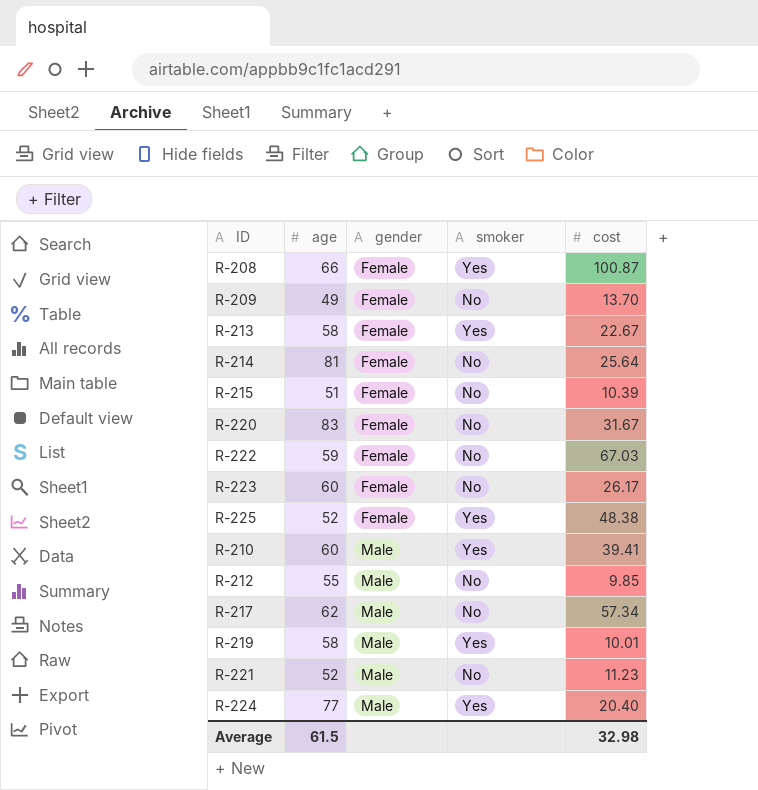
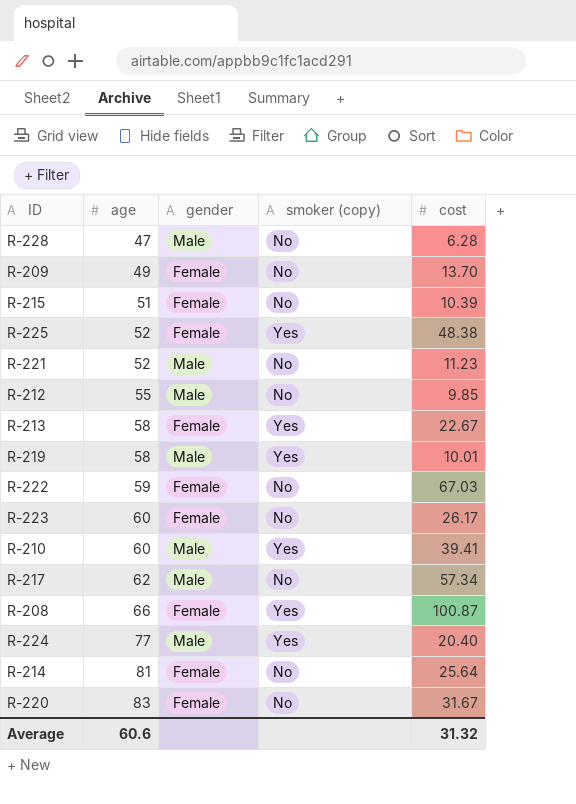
row order: gender ascending -> age ascending
column name: smoker -> smoker (copy)
row R-228: none -> 47 | Male | No | 6.28
Average | age: 61.5 -> 60.6
Average | cost: 32.98 -> 31.32

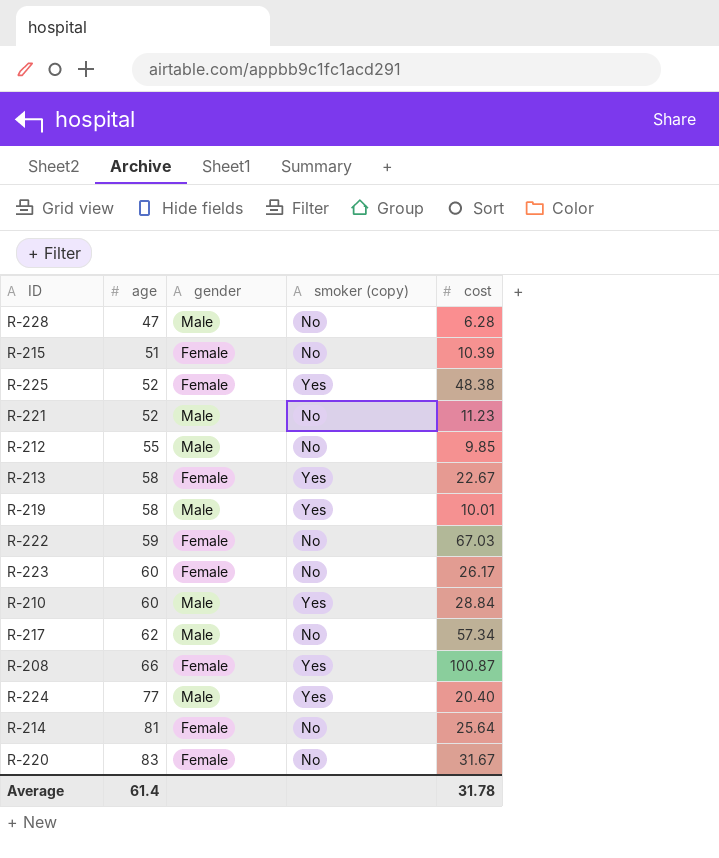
row R-209: 49 | Female | No | 13.70 -> none
R-210 | cost: 39.41 -> 28.84
Average | age: 60.6 -> 61.4
Average | cost: 31.32 -> 31.78

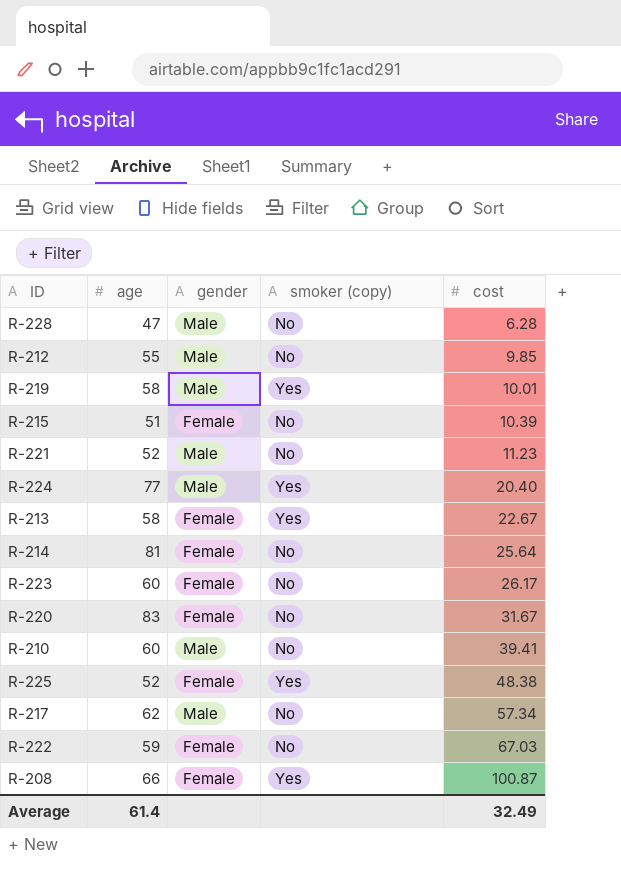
row order: age ascending -> cost ascending
R-210 | smoker (copy): Yes -> No
R-210 | cost: 28.84 -> 39.41
Average | cost: 31.78 -> 32.49

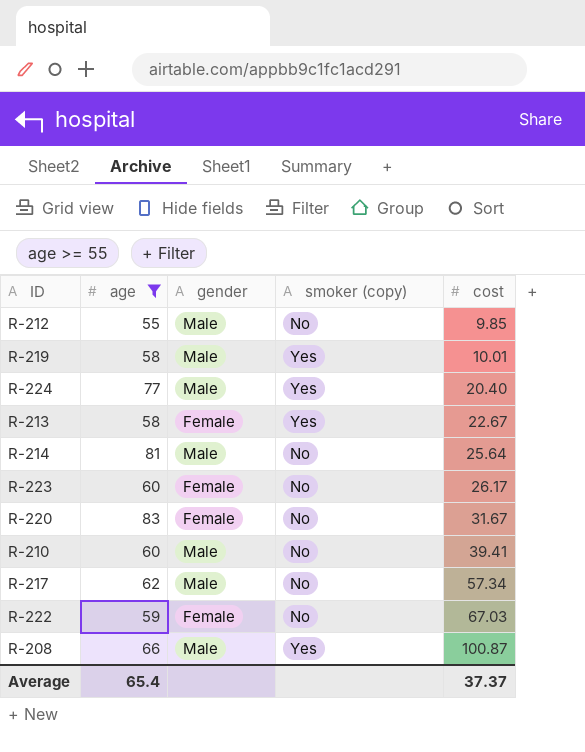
filter: none -> age >= 55
R-214 | gender: Female -> Male
R-208 | gender: Female -> Male
Average | age: 61.4 -> 65.4
Average | cost: 32.49 -> 37.37

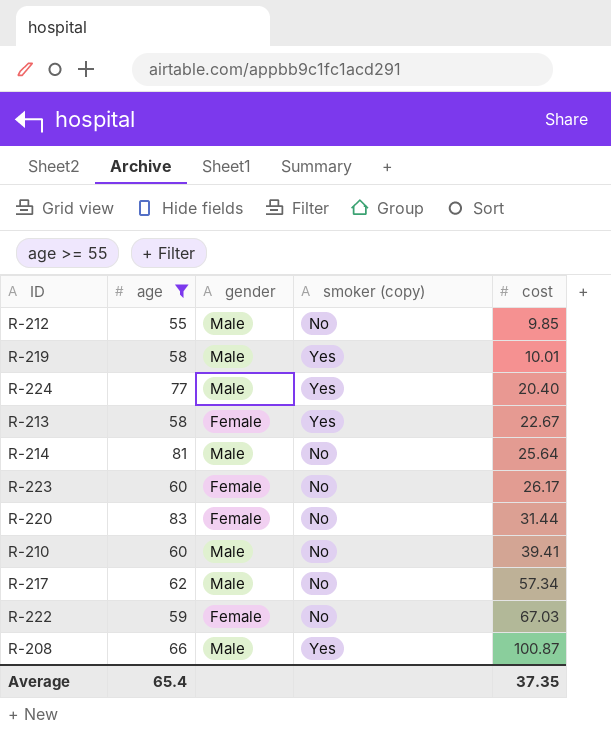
R-220 | cost: 31.67 -> 31.44
Average | cost: 37.37 -> 37.35

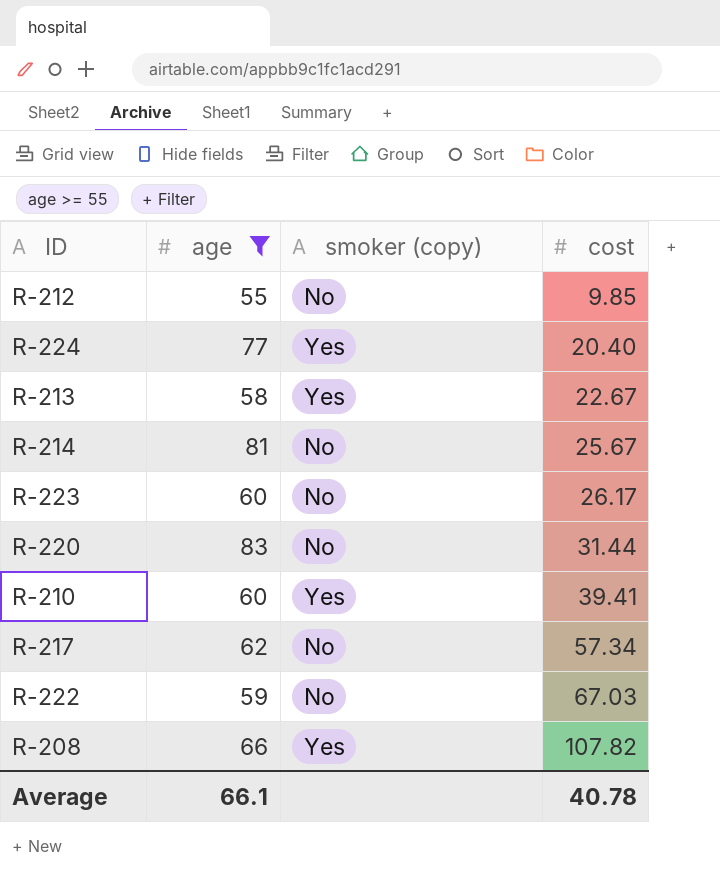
column gender | position: 3 -> none
row R-219: 58 | Male | Yes | 10.01 -> none
R-214 | cost: 25.64 -> 25.67
R-210 | smoker (copy): No -> Yes
R-208 | cost: 100.87 -> 107.82
Average | age: 65.4 -> 66.1
Average | cost: 37.35 -> 40.78

